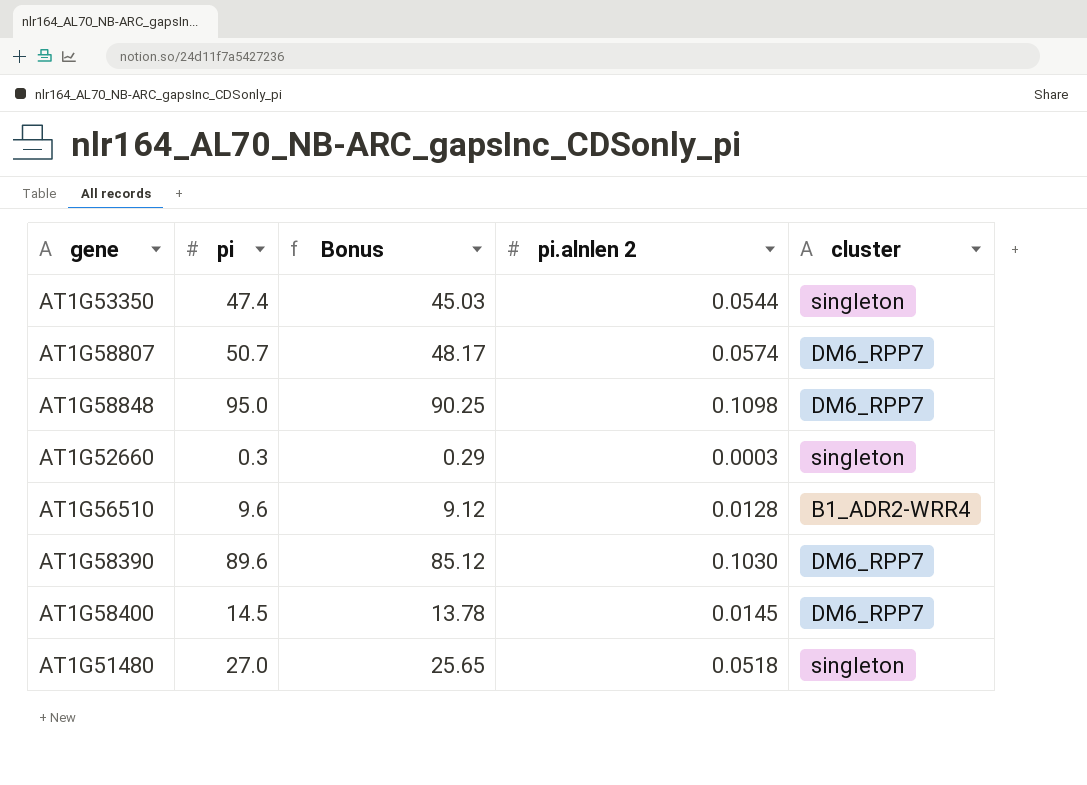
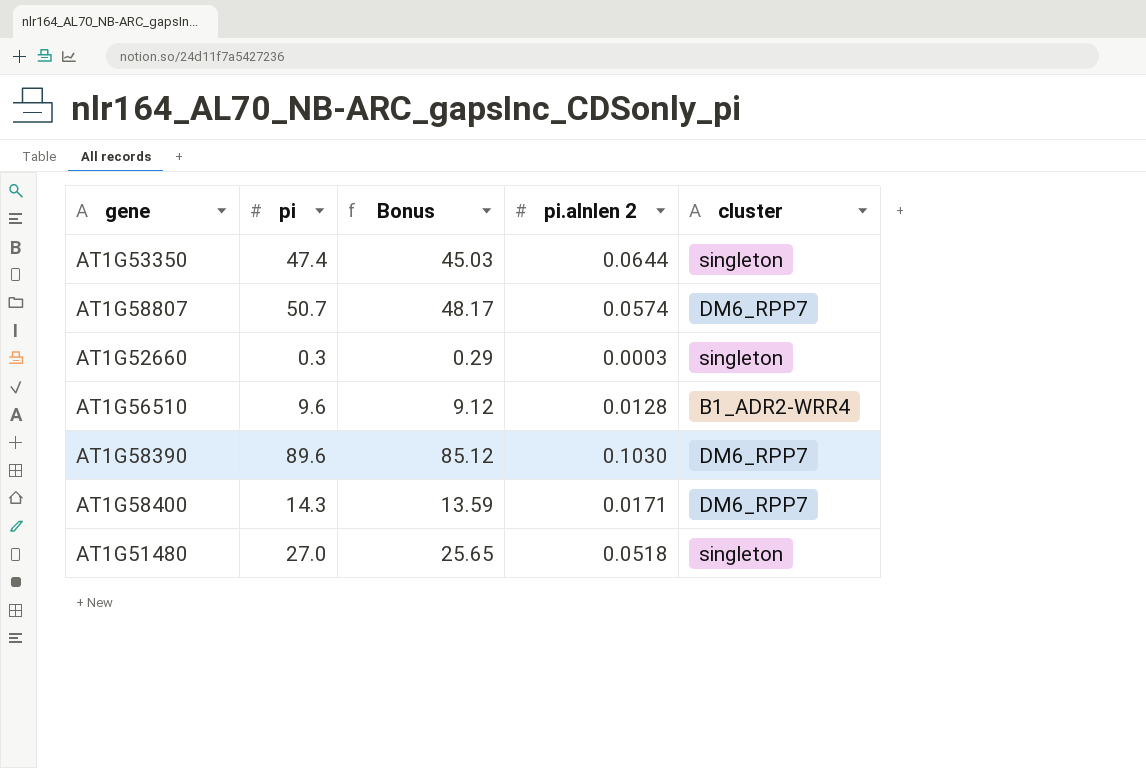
row AT1G58848: 95.0 | 90.25 | 0.1098 | DM6_RPP7 -> none
AT1G53350 | pi.alnlen 2: 0.0544 -> 0.0644
AT1G58400 | pi: 14.5 -> 14.3
AT1G58400 | Bonus: 13.78 -> 13.59
AT1G58400 | pi.alnlen 2: 0.0145 -> 0.0171

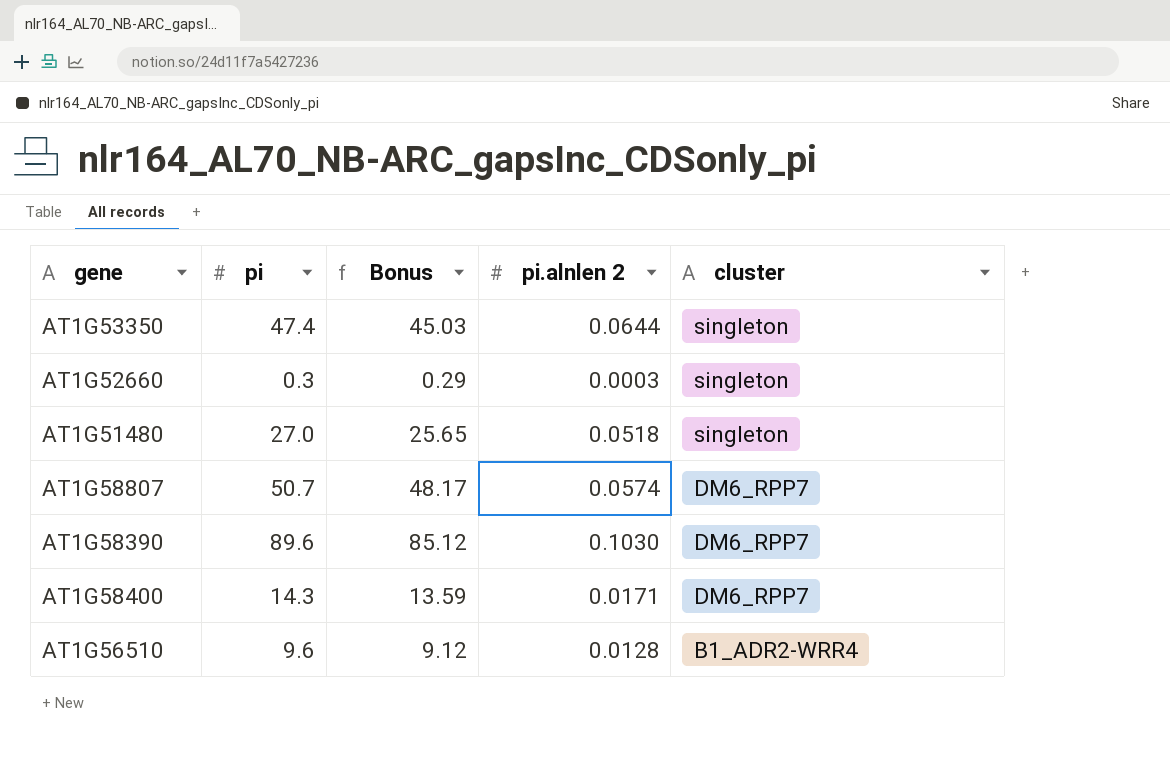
row order: none -> cluster descending

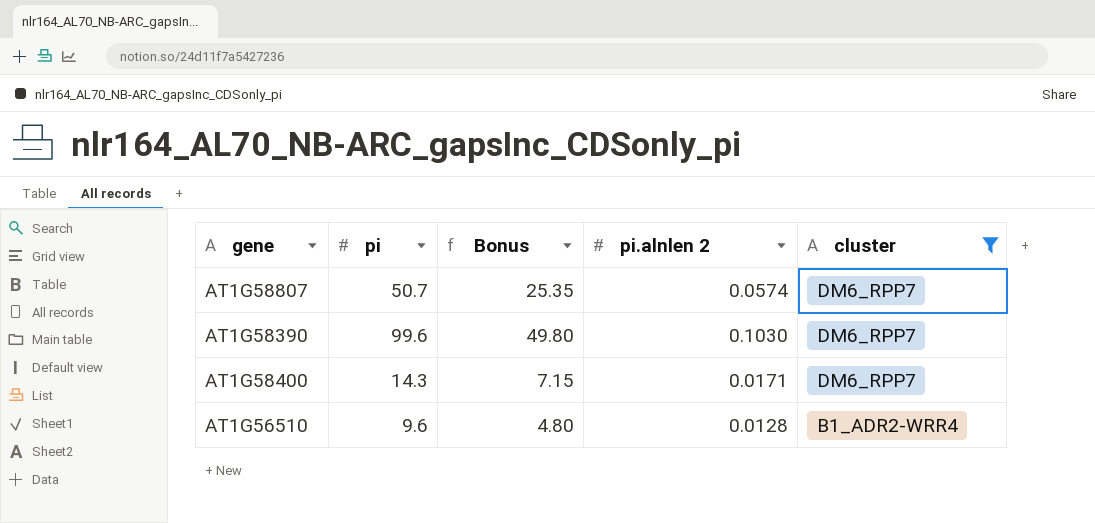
filter: none -> cluster != singleton
column Bonus | formula: [pi] * 0.95 -> [pi] * 0.5
AT1G58390 | pi: 89.6 -> 99.6

